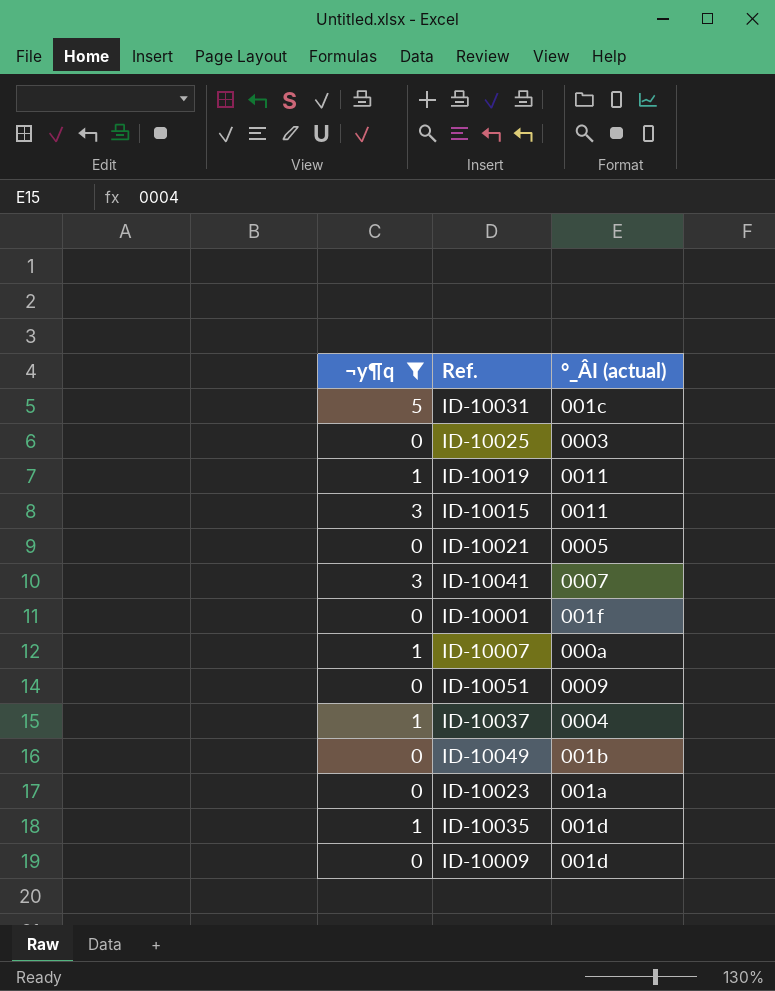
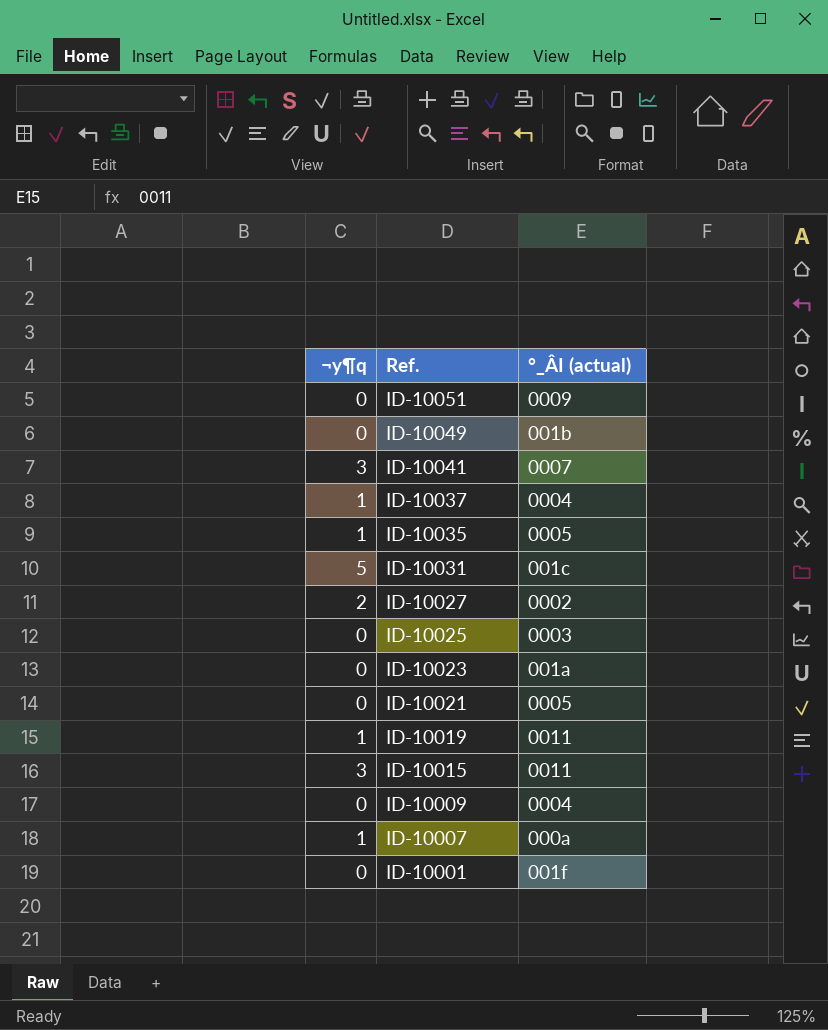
filter: ¬y¶q != 2 -> none
row order: none -> Ref. descending
ID-10035 | °_ÂI (actual): 001d -> 0005
ID-10009 | °_ÂI (actual): 001d -> 0004

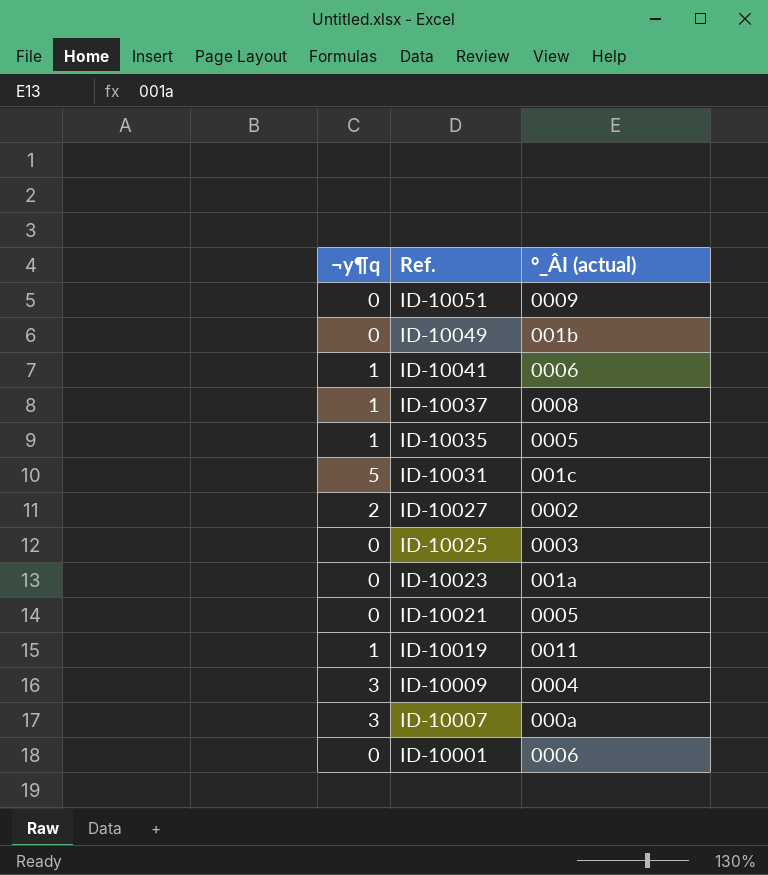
row ID-10015: 3 | 0011 -> none
ID-10041 | ¬y¶q: 3 -> 1
ID-10041 | °_ÂI (actual): 0007 -> 0006
ID-10037 | °_ÂI (actual): 0004 -> 0008
ID-10009 | ¬y¶q: 0 -> 3
ID-10007 | ¬y¶q: 1 -> 3
ID-10001 | °_ÂI (actual): 001f -> 0006

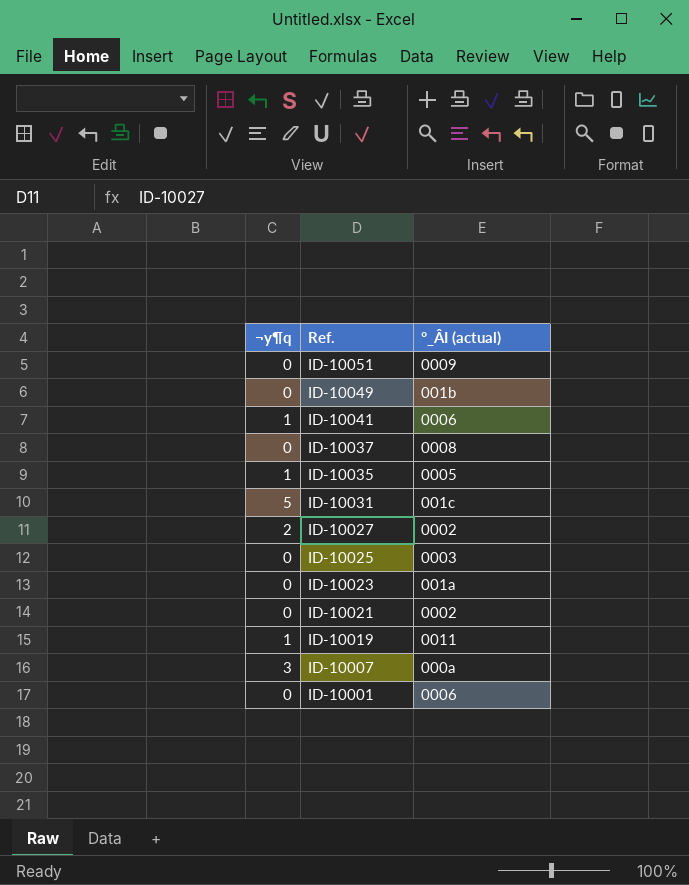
row ID-10009: 3 | 0004 -> none
ID-10037 | ¬y¶q: 1 -> 0
ID-10021 | °_ÂI (actual): 0005 -> 0002

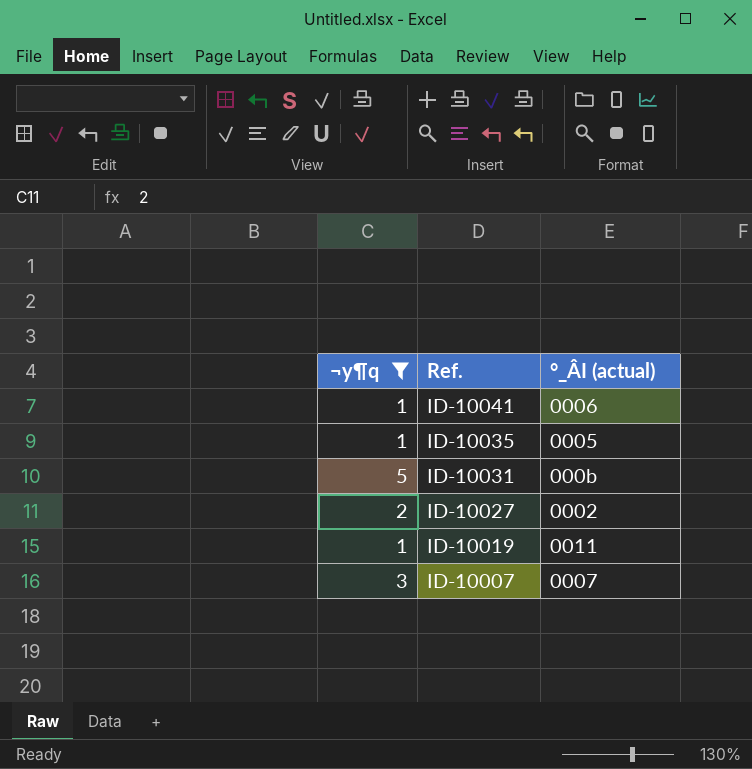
filter: none -> ¬y¶q != 0
ID-10031 | °_ÂI (actual): 001c -> 000b
ID-10007 | °_ÂI (actual): 000a -> 0007

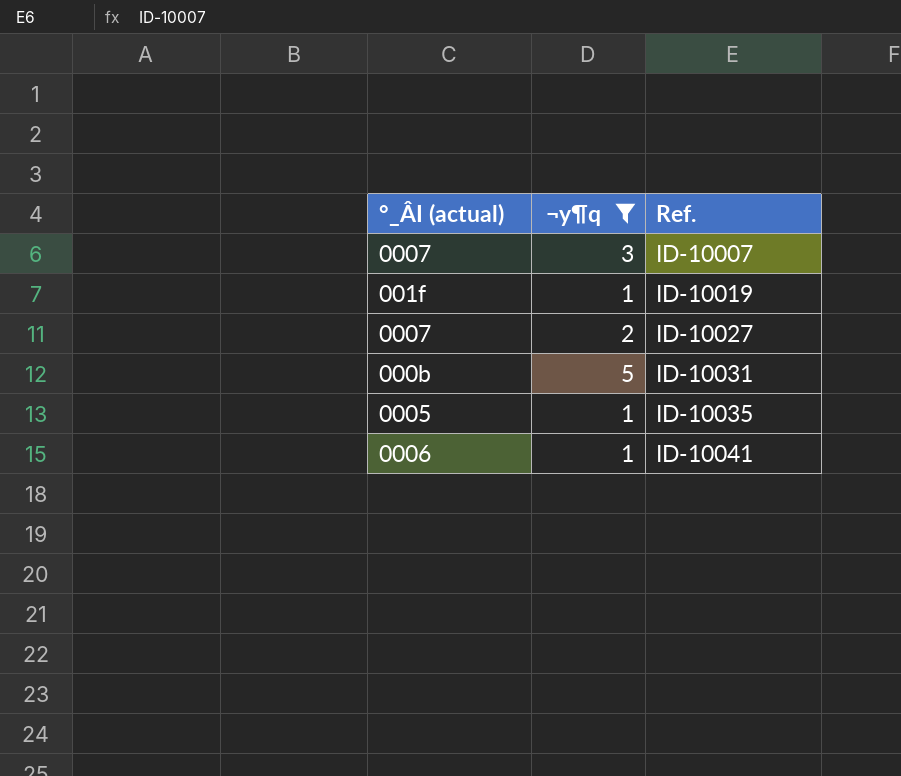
row order: Ref. descending -> Ref. ascending
column °_ÂI (actual) | position: 3 -> 1
ID-10019 | °_ÂI (actual): 0011 -> 001f
ID-10027 | °_ÂI (actual): 0002 -> 0007

